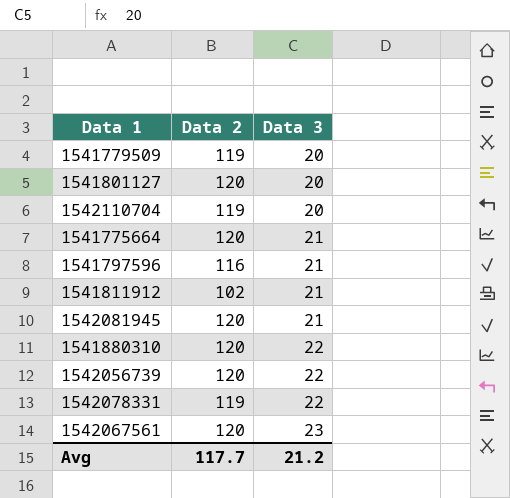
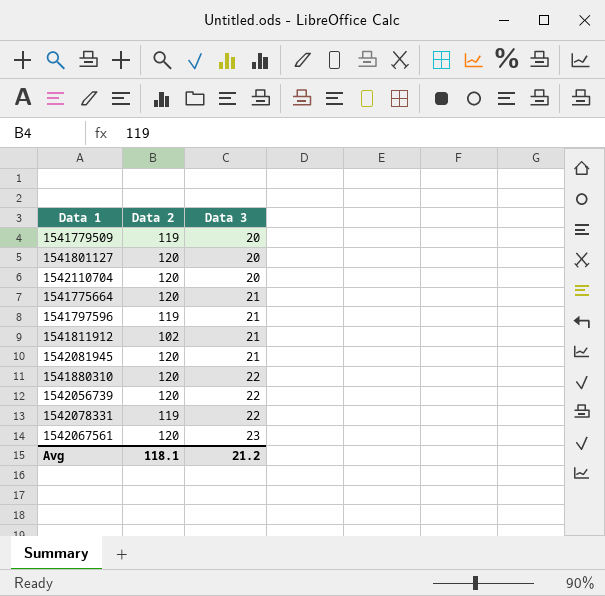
1542110704 | Data 2: 119 -> 120
1541797596 | Data 2: 116 -> 119
Avg | Data 2: 117.7 -> 118.1

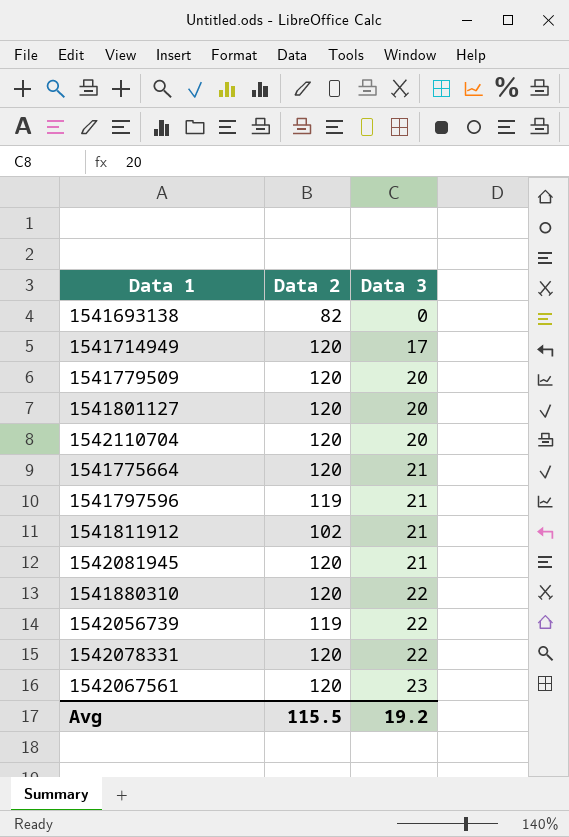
row 1541693138: none -> 82 | 0
row 1541714949: none -> 120 | 17
1541779509 | Data 2: 119 -> 120
1542056739 | Data 2: 120 -> 119
1542078331 | Data 2: 119 -> 120
Avg | Data 2: 118.1 -> 115.5
Avg | Data 3: 21.2 -> 19.2

